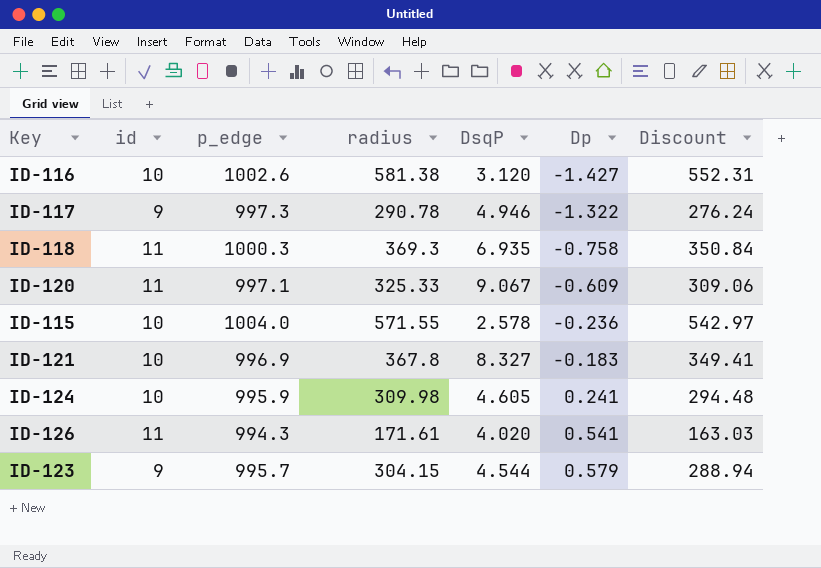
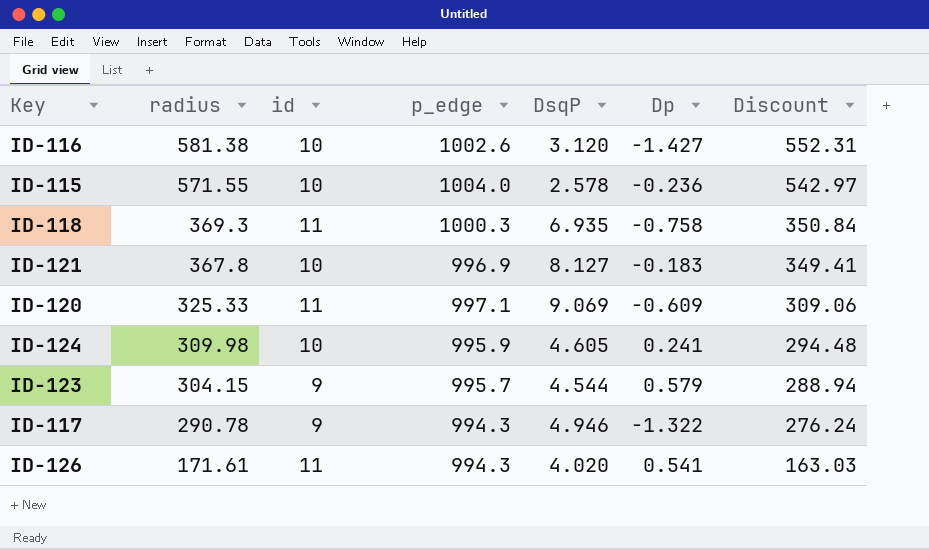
row order: Dp ascending -> radius descending
column radius | position: 4 -> 2
ID-121 | DsqP: 8.327 -> 8.127
ID-120 | DsqP: 9.067 -> 9.069
ID-117 | p_edge: 997.3 -> 994.3

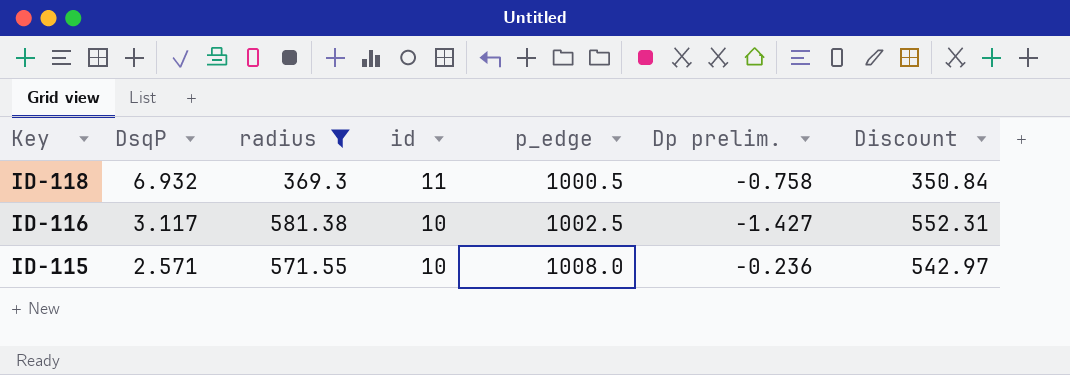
filter: none -> radius >= 369.3
row order: radius descending -> Key descending
column DsqP | position: 5 -> 2
column name: Dp -> Dp prelim.
ID-118 | DsqP: 6.935 -> 6.932
ID-118 | p_edge: 1000.3 -> 1000.5
ID-116 | DsqP: 3.120 -> 3.117
ID-116 | p_edge: 1002.6 -> 1002.5
ID-115 | DsqP: 2.578 -> 2.571
ID-115 | p_edge: 1004.0 -> 1008.0

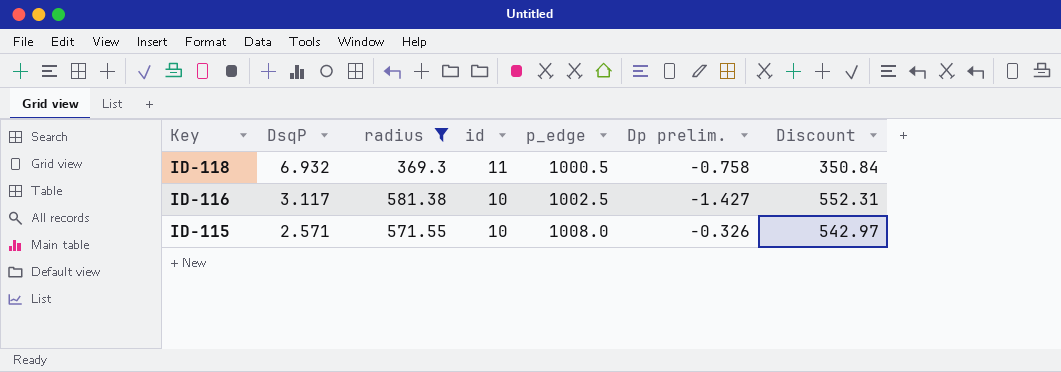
ID-115 | Dp prelim.: -0.236 -> -0.326

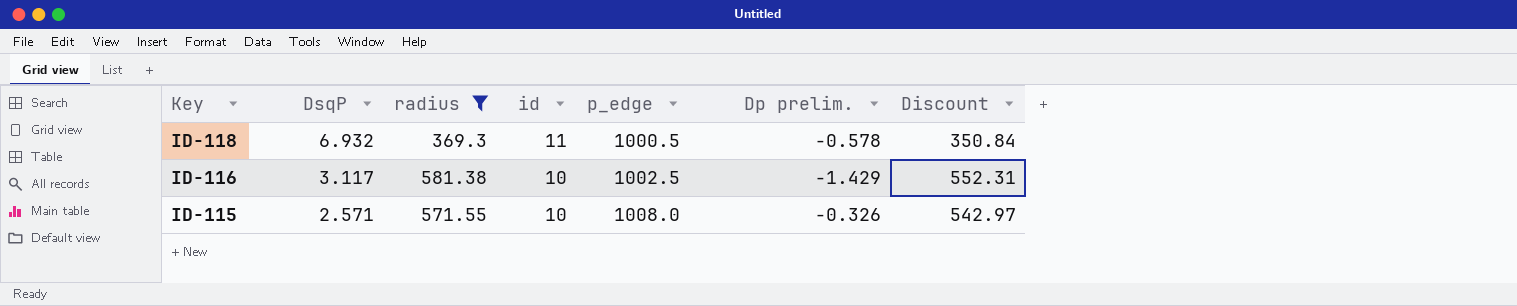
ID-118 | Dp prelim.: -0.758 -> -0.578
ID-116 | Dp prelim.: -1.427 -> -1.429

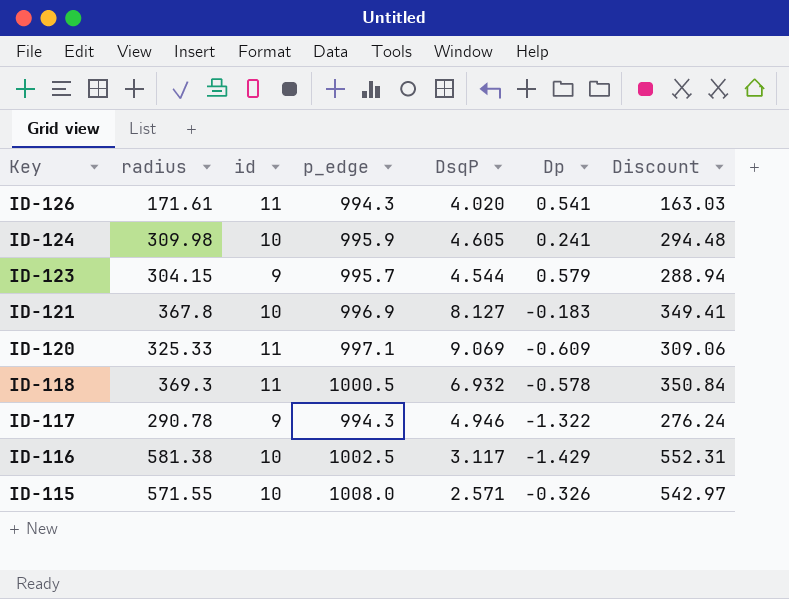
filter: radius >= 369.3 -> none
column DsqP | position: 2 -> 5
column name: Dp prelim. -> Dp

